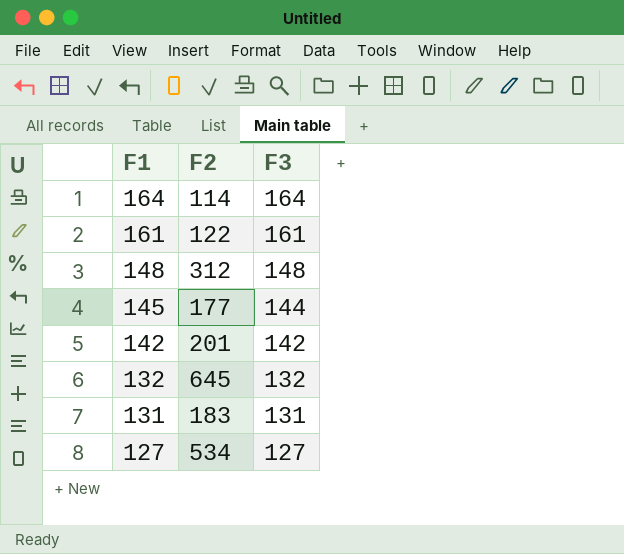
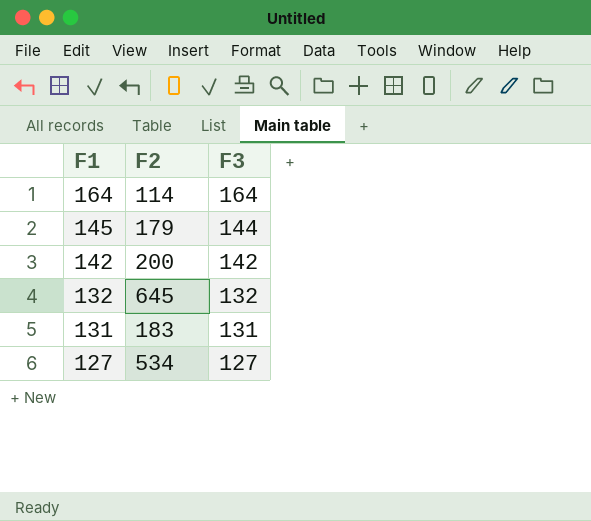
row 161: 122 | 161 -> none
row 148: 312 | 148 -> none
145 | F2: 177 -> 179
142 | F2: 201 -> 200

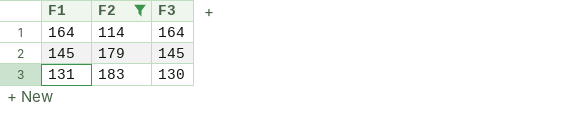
filter: none -> F2 <= 183
145 | F3: 144 -> 145
131 | F3: 131 -> 130

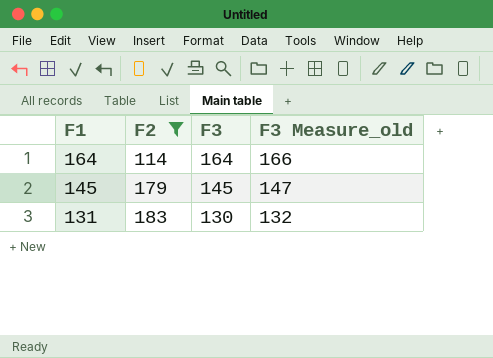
column F3 Measure_old | formula: none -> [F3] + 2

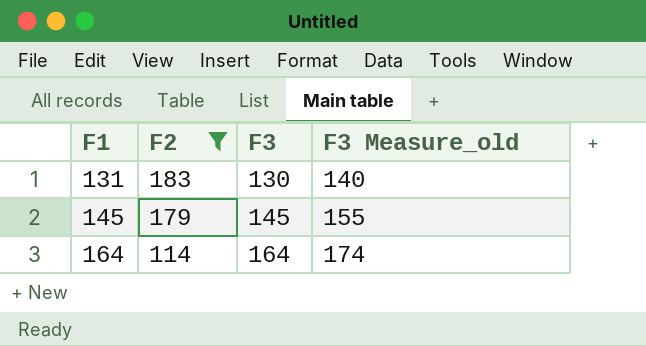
row order: F1 descending -> F1 ascending
column F3 Measure_old | formula: [F3] + 2 -> [F3] + 10

